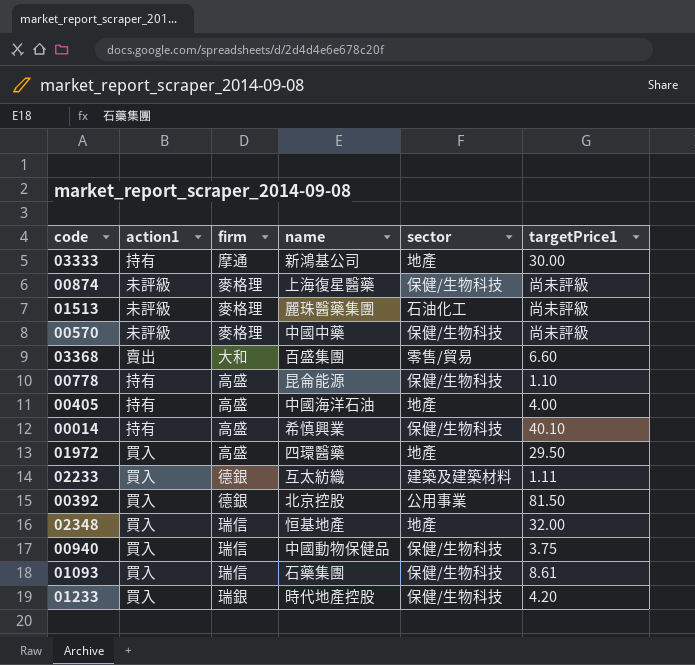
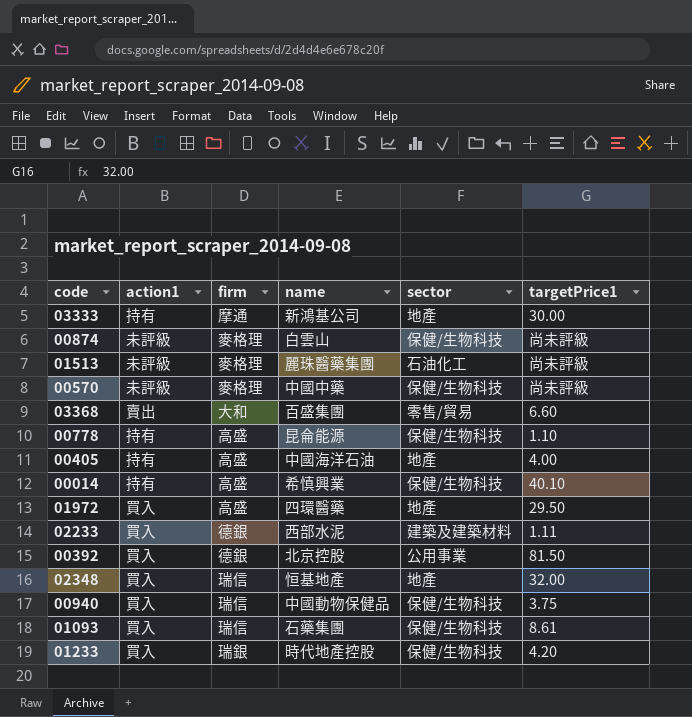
00874 | name: 上海復星醫藥 -> 白雲山
02233 | name: 互太紡織 -> 西部水泥

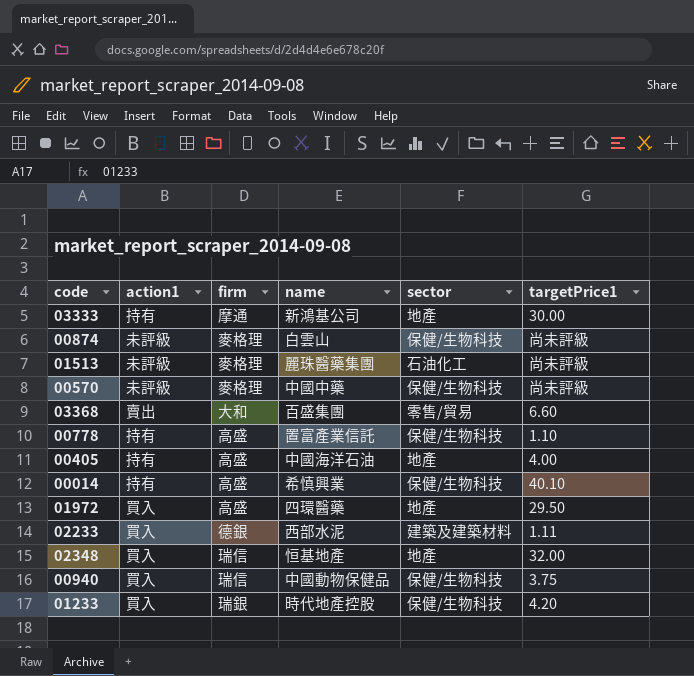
row 00392: 買入 | 德銀 | 北京控股 | 公用事業 | 81.50 -> none
row 01093: 買入 | 瑞信 | 石藥集團 | 保健/生物科技 | 8.61 -> none
00778 | name: 昆侖能源 -> 置富產業信託

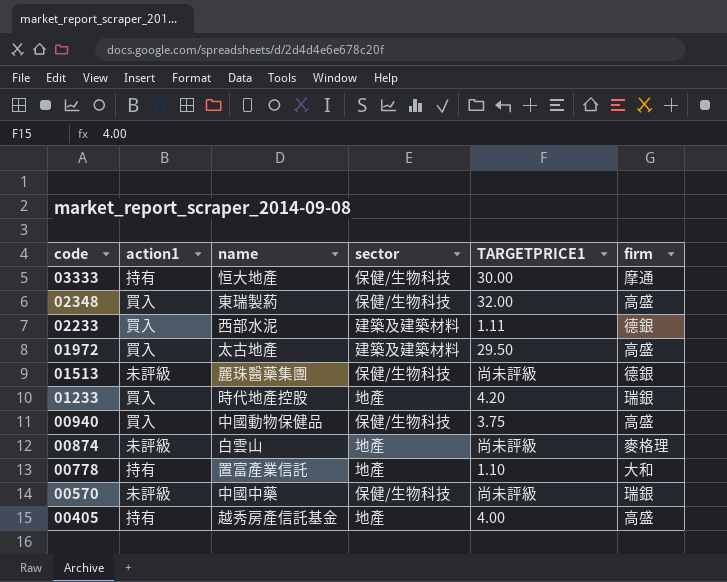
row order: none -> code descending
column name: targetPrice1 -> TARGETPRICE1
column firm | position: 3 -> 6
row 03368: 賣出 | 大和 | 百盛集團 | 零售/貿易 | 6.60 -> none
row 00014: 持有 | 高盛 | 希慎興業 | 保健/生物科技 | 40.10 -> none
03333 | name: 新鴻基公司 -> 恒大地產
03333 | sector: 地產 -> 保健/生物科技
02348 | name: 恒基地產 -> 東瑞製葯
02348 | sector: 地產 -> 保健/生物科技
02348 | firm: 瑞信 -> 高盛
01972 | name: 四環醫藥 -> 太古地產
01972 | sector: 地產 -> 建築及建築材料
01513 | sector: 石油化工 -> 保健/生物科技
01513 | firm: 麥格理 -> 德銀
01233 | sector: 保健/生物科技 -> 地產
00940 | firm: 瑞信 -> 高盛
00874 | sector: 保健/生物科技 -> 地產
00778 | sector: 保健/生物科技 -> 地產
00778 | firm: 高盛 -> 大和
00570 | firm: 麥格理 -> 瑞銀
00405 | name: 中國海洋石油 -> 越秀房產信託基金

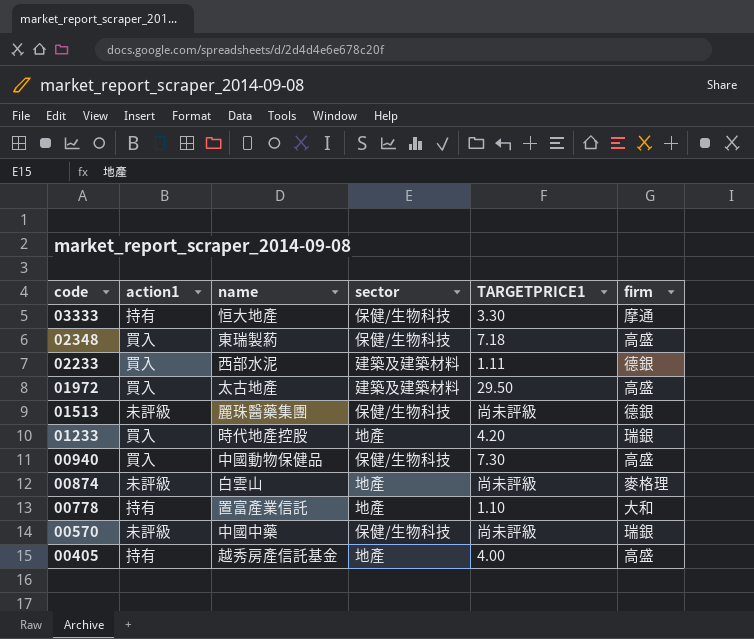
03333 | TARGETPRICE1: 30.00 -> 3.30
02348 | TARGETPRICE1: 32.00 -> 7.18
00940 | TARGETPRICE1: 3.75 -> 7.30

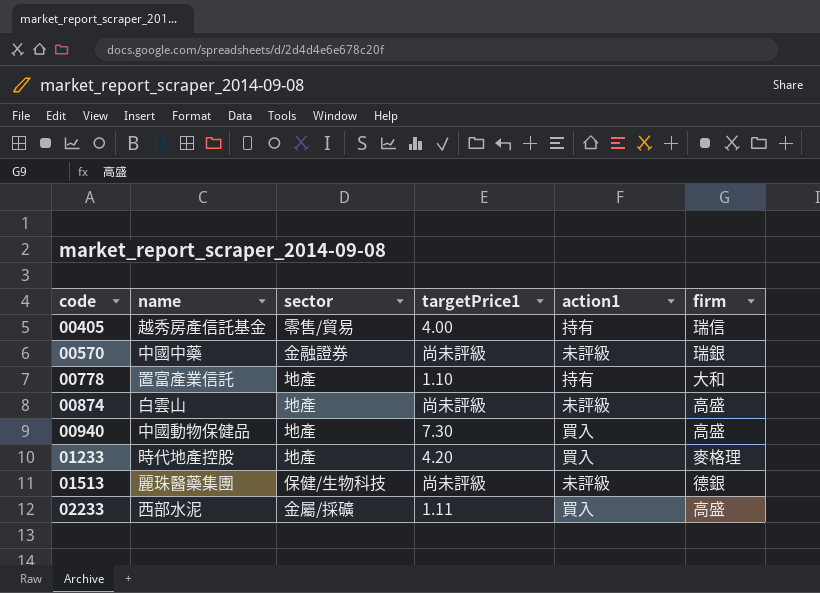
row order: code descending -> code ascending
column name: TARGETPRICE1 -> targetPrice1
column action1 | position: 2 -> 5
row 03333: 持有 | 恒大地產 | 保健/生物科技 | 3.30 | 摩通 -> none
row 02348: 買入 | 東瑞製葯 | 保健/生物科技 | 7.18 | 高盛 -> none
row 01972: 買入 | 太古地產 | 建築及建築材料 | 29.50 | 高盛 -> none
00405 | sector: 地產 -> 零售/貿易
00405 | firm: 高盛 -> 瑞信
00570 | sector: 保健/生物科技 -> 金融證券
00874 | firm: 麥格理 -> 高盛
00940 | sector: 保健/生物科技 -> 地產
01233 | firm: 瑞銀 -> 麥格理
02233 | sector: 建築及建築材料 -> 金屬/採礦
02233 | firm: 德銀 -> 高盛

